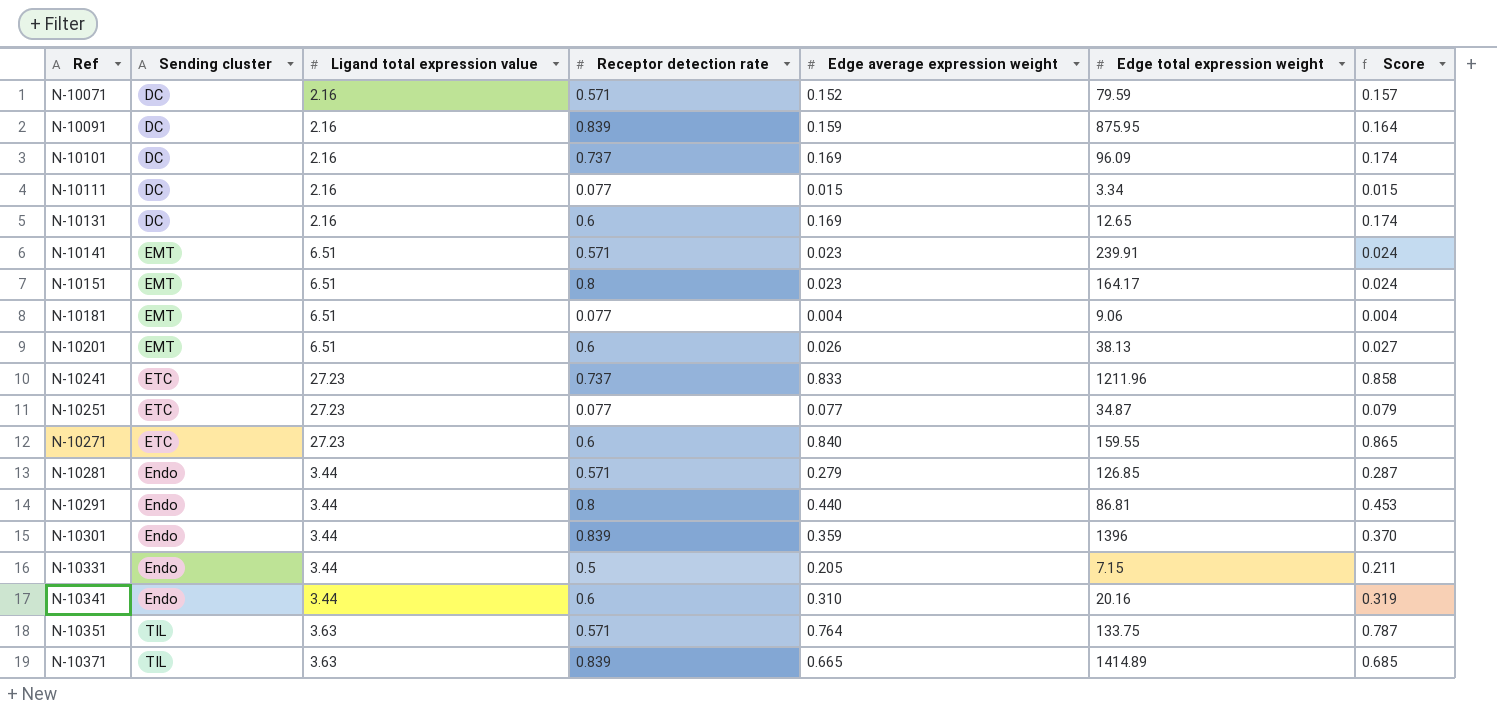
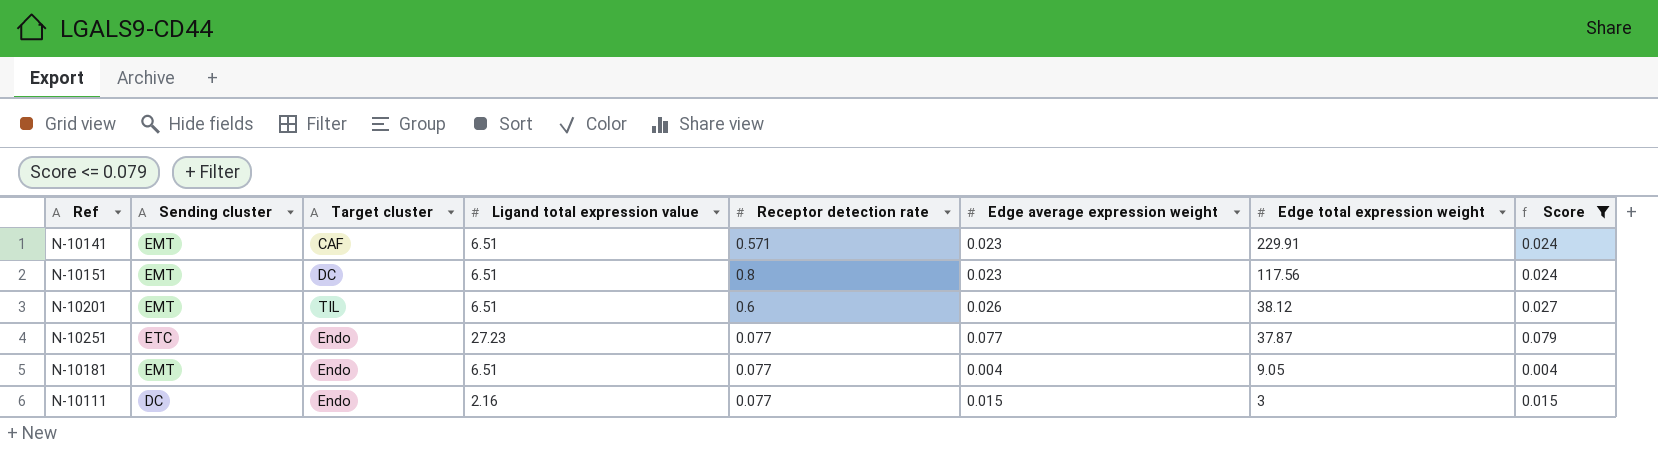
filter: none -> Score <= 0.079
row order: Ref ascending -> Edge total expression weight descending
column Target cluster | position: none -> 3
N-10141 | Edge total expression weight: 239.91 -> 229.91
N-10151 | Edge total expression weight: 164.17 -> 117.56
N-10201 | Edge total expression weight: 38.13 -> 38.12
N-10251 | Edge total expression weight: 34.87 -> 37.87
N-10181 | Edge total expression weight: 9.06 -> 9.05
N-10111 | Edge total expression weight: 3.34 -> 3

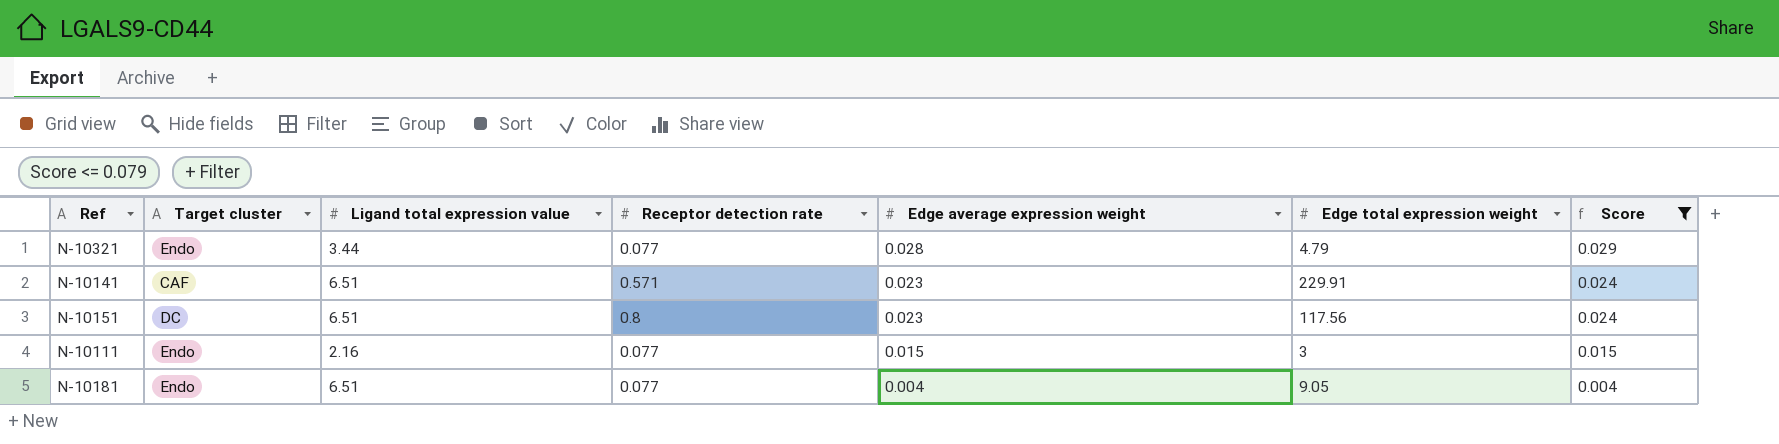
row order: Edge total expression weight descending -> Edge average expression weight descending
column Sending cluster | position: 2 -> none
row N-10201: EMT | TIL | 6.51 | 0.6 | 0.026 | 38.12 | 0.027 -> none
row N-10251: ETC | Endo | 27.23 | 0.077 | 0.077 | 37.87 | 0.079 -> none
row N-10321: none -> Endo | 3.44 | 0.077 | 0.028 | 4.79 | 0.029

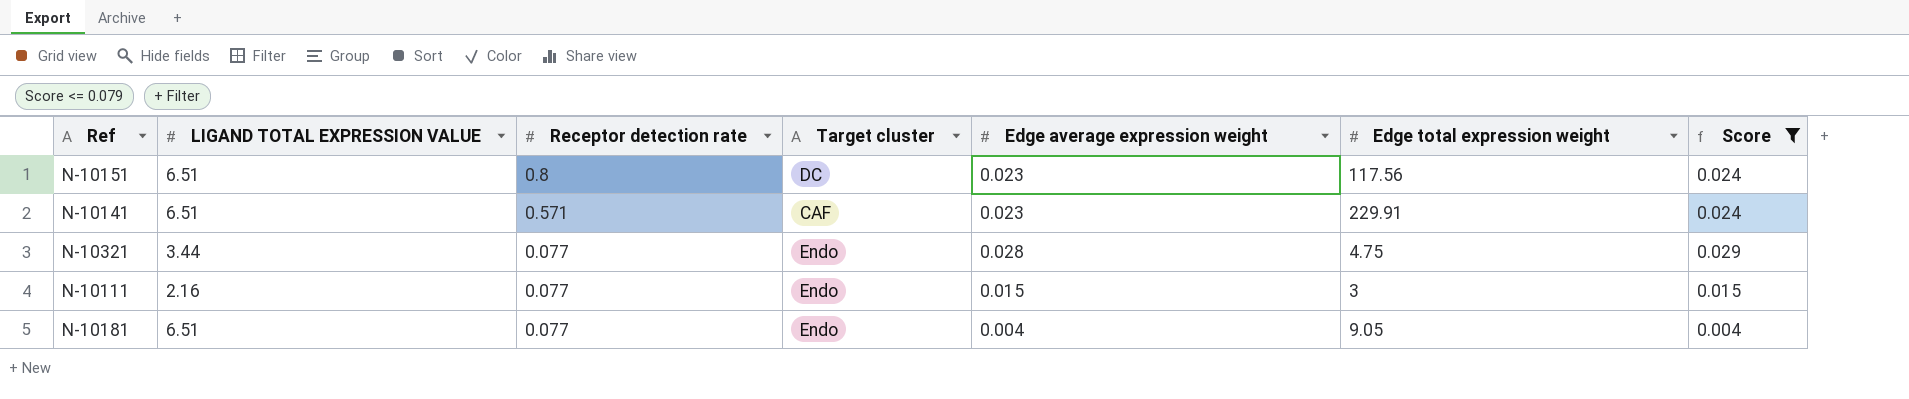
row order: Edge average expression weight descending -> Receptor detection rate descending
column name: Ligand total expression value -> LIGAND TOTAL EXPRESSION VALUE
column Target cluster | position: 2 -> 4
N-10321 | Edge total expression weight: 4.79 -> 4.75

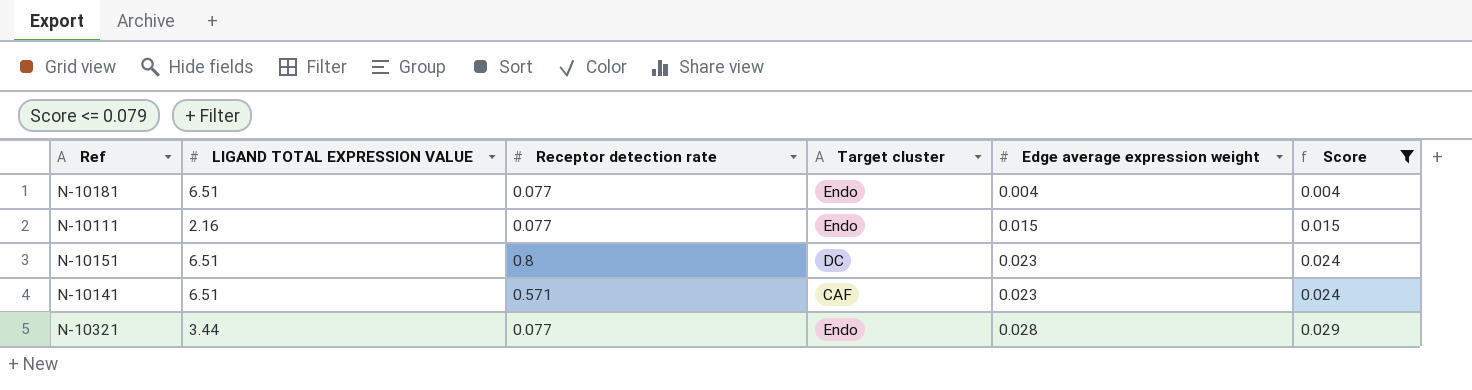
row order: Receptor detection rate descending -> Edge average expression weight ascending
column Edge total expression weight | position: 6 -> none

